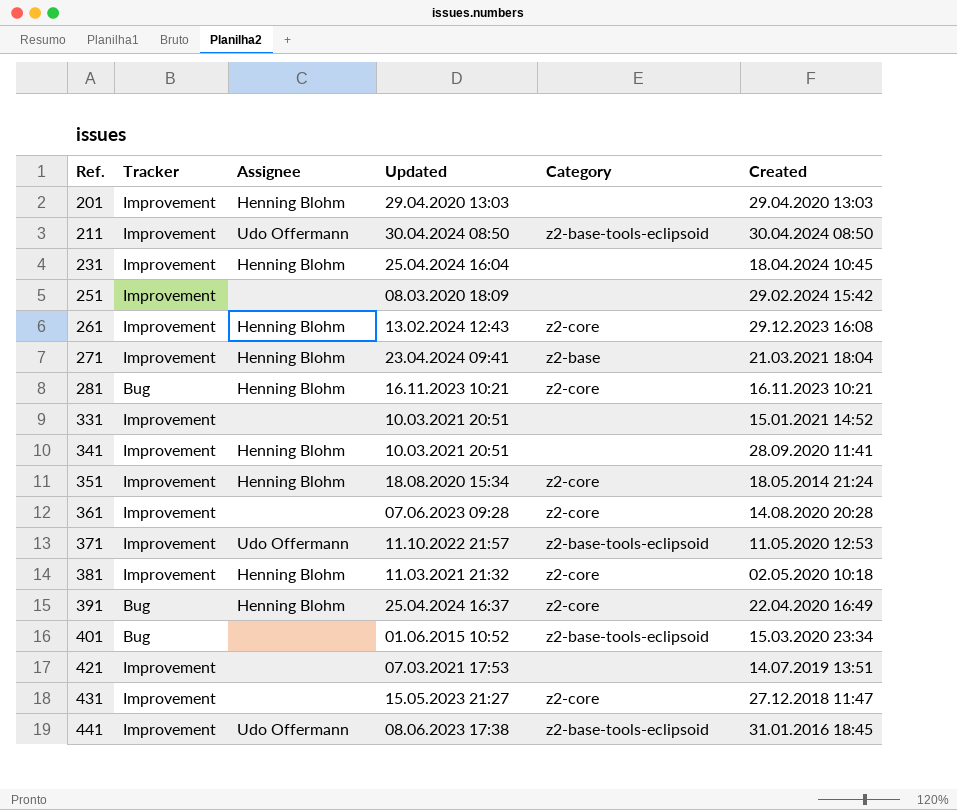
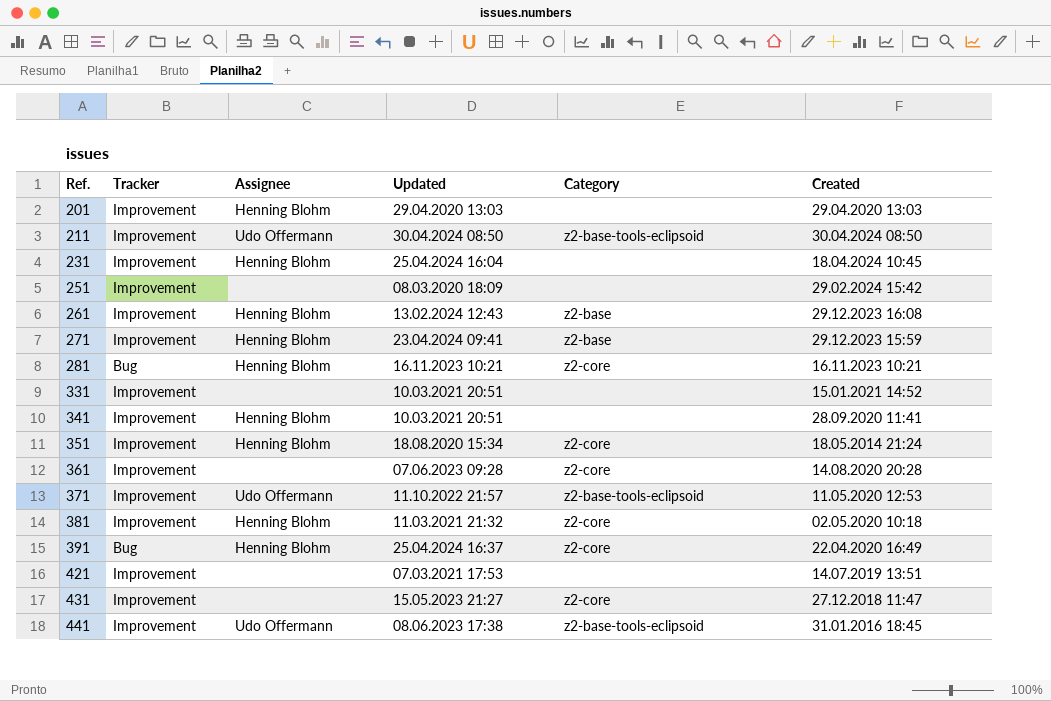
row 401: Bug | none | 01.06.2015 10:52 | z2-base-tools-eclipsoid | 15.03.2020 23:34 -> none
261 | Category: z2-core -> z2-base
271 | Created: 21.03.2021 18:04 -> 29.12.2023 15:59

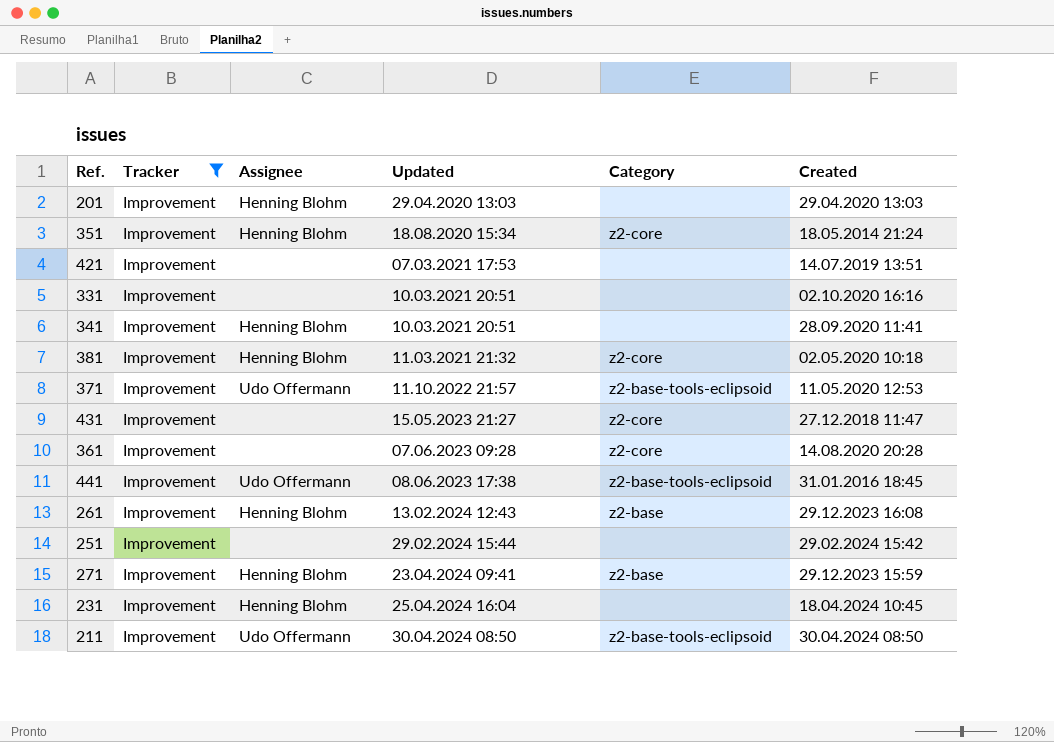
filter: none -> Tracker = Improvement
row order: Ref. ascending -> Updated ascending
331 | Created: 15.01.2021 14:52 -> 02.10.2020 16:16
251 | Updated: 08.03.2020 18:09 -> 29.02.2024 15:44

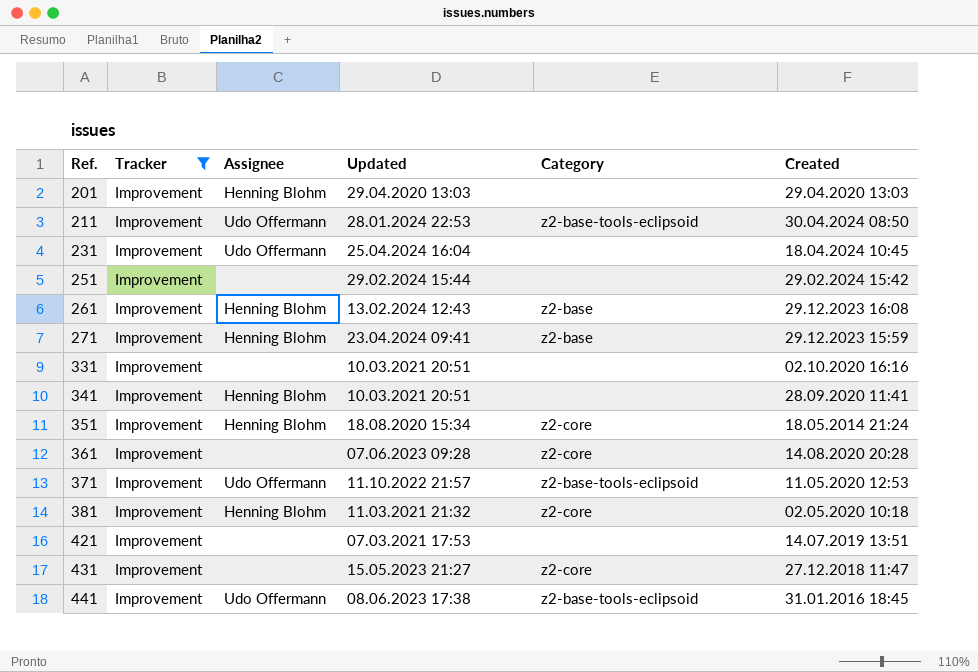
row order: Updated ascending -> Ref. ascending
211 | Updated: 30.04.2024 08:50 -> 28.01.2024 22:53
231 | Assignee: Henning Blohm -> Udo Offermann

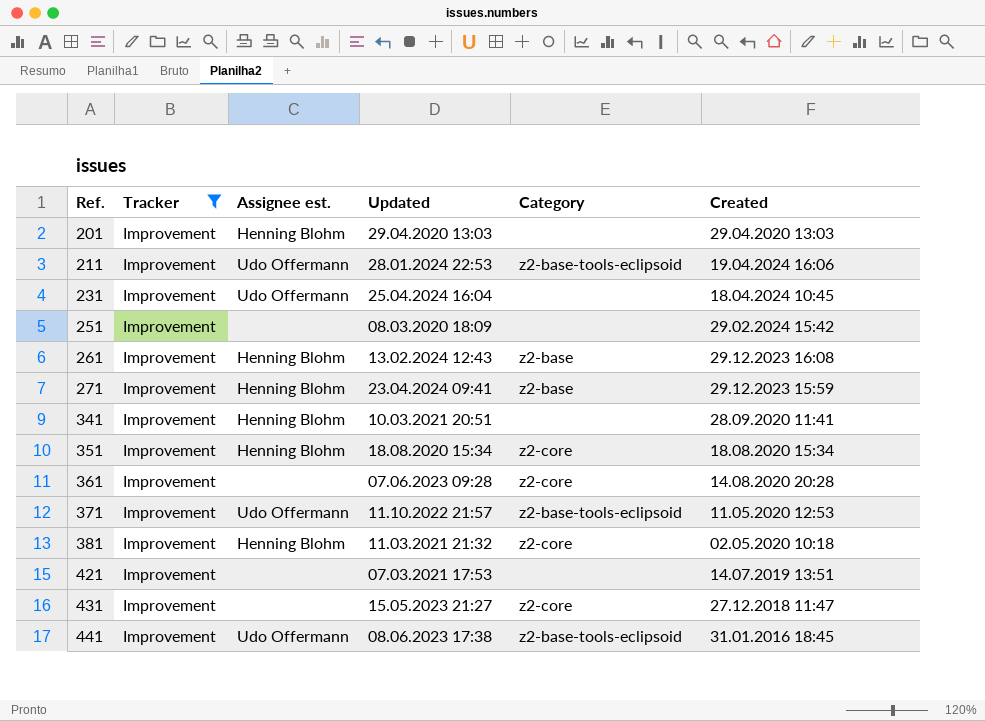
column name: Assignee -> Assignee est.
row 331: Improvement | none | 10.03.2021 20:51 | none | 02.10.2020 16:16 -> none
211 | Created: 30.04.2024 08:50 -> 19.04.2024 16:06
251 | Updated: 29.02.2024 15:44 -> 08.03.2020 18:09
351 | Created: 18.05.2014 21:24 -> 18.08.2020 15:34

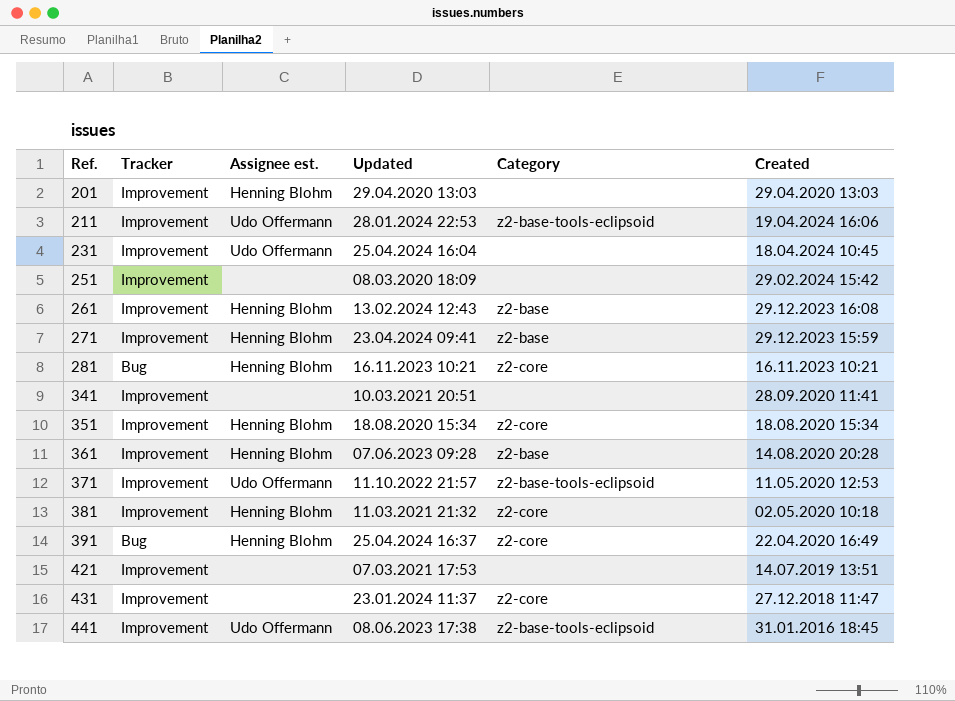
filter: Tracker = Improvement -> none
341 | Assignee est.: Henning Blohm -> none
361 | Assignee est.: none -> Henning Blohm
361 | Category: z2-core -> z2-base
431 | Updated: 15.05.2023 21:27 -> 23.01.2024 11:37

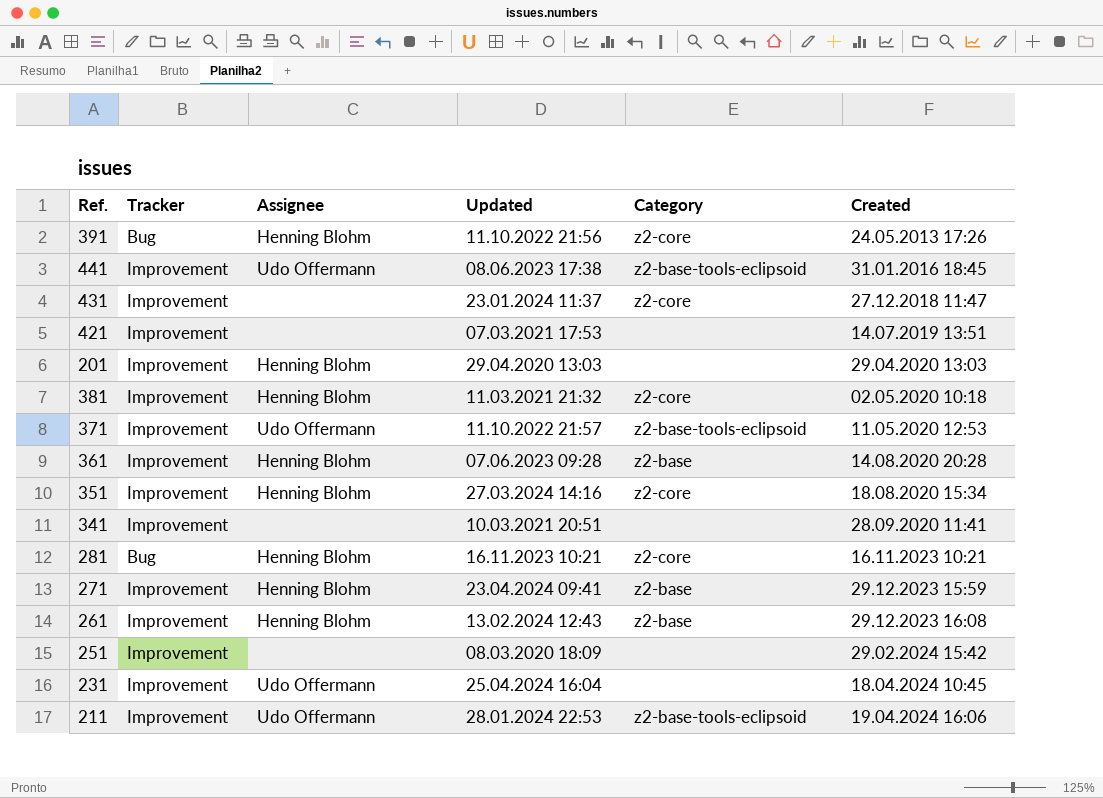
row order: Ref. ascending -> Created ascending
column name: Assignee est. -> Assignee
391 | Updated: 25.04.2024 16:37 -> 11.10.2022 21:56
391 | Created: 22.04.2020 16:49 -> 24.05.2013 17:26
351 | Updated: 18.08.2020 15:34 -> 27.03.2024 14:16

